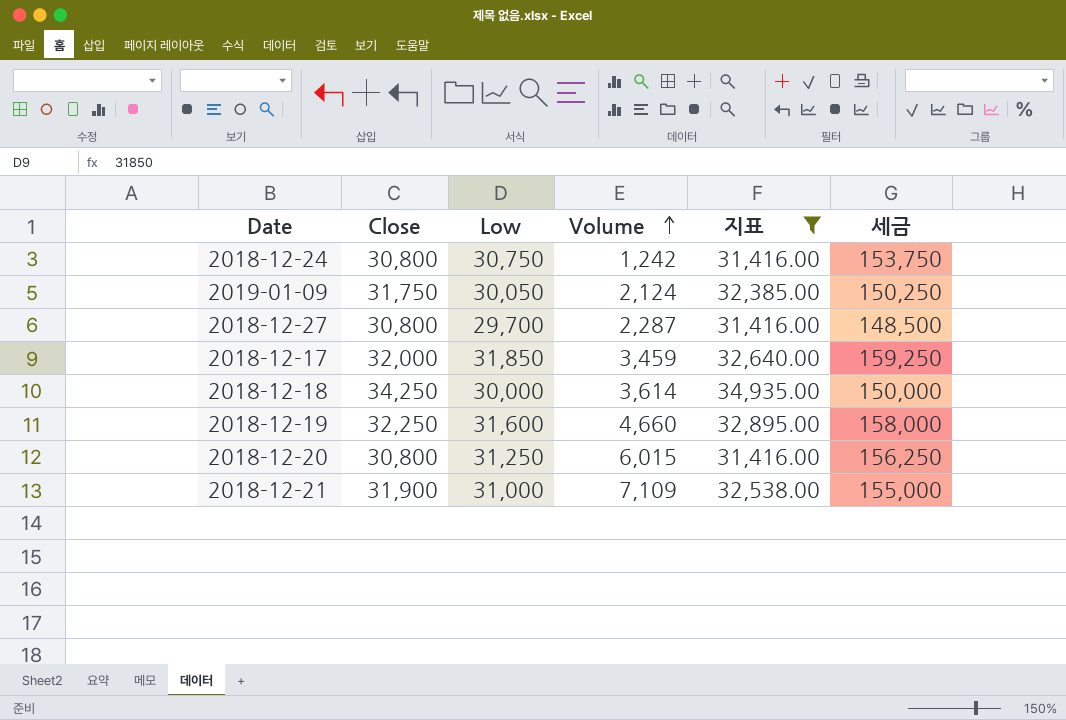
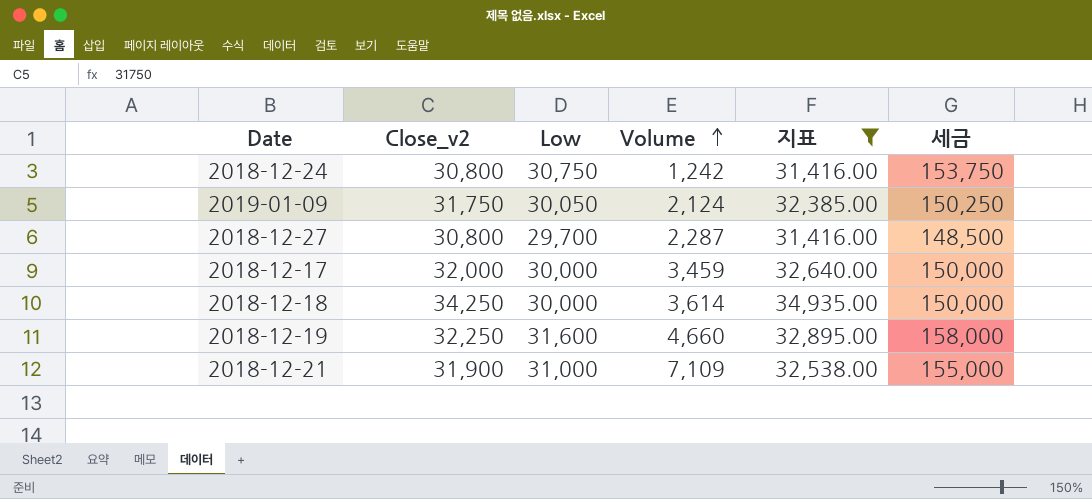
column name: Close -> Close_v2
row 2018-12-20: 30,800 | 31,250 | 6,015 | 31,416.00 | 156,250 -> none
2018-12-17 | Low: 31,850 -> 30,000
2018-12-17 | 세금: 159,250 -> 150,000

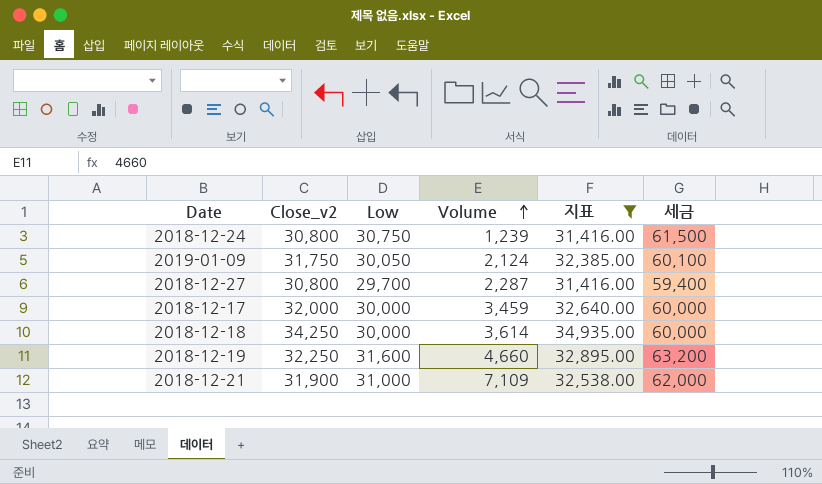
column 세금 | formula: [Low] * 5 -> [Low] * 2
2018-12-24 | Volume: 1,242 -> 1,239

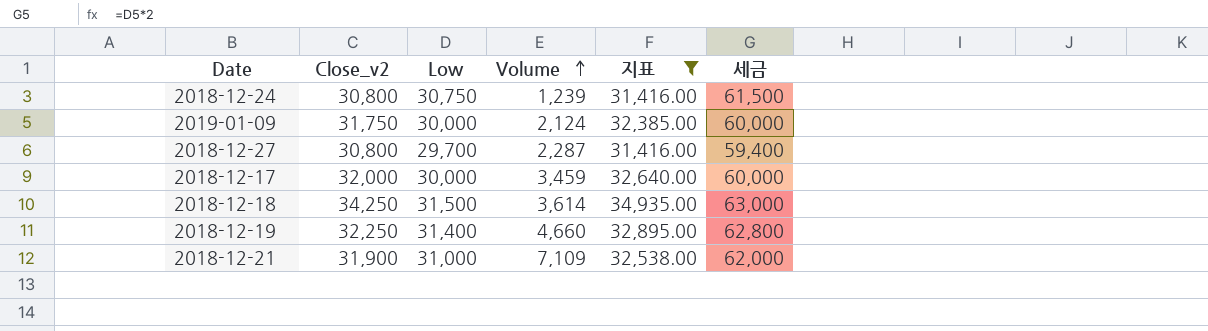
2019-01-09 | Low: 30,050 -> 30,000
2019-01-09 | 세금: 60,100 -> 60,000
2018-12-18 | Low: 30,000 -> 31,500
2018-12-18 | 세금: 60,000 -> 63,000
2018-12-19 | Low: 31,600 -> 31,400
2018-12-19 | 세금: 63,200 -> 62,800

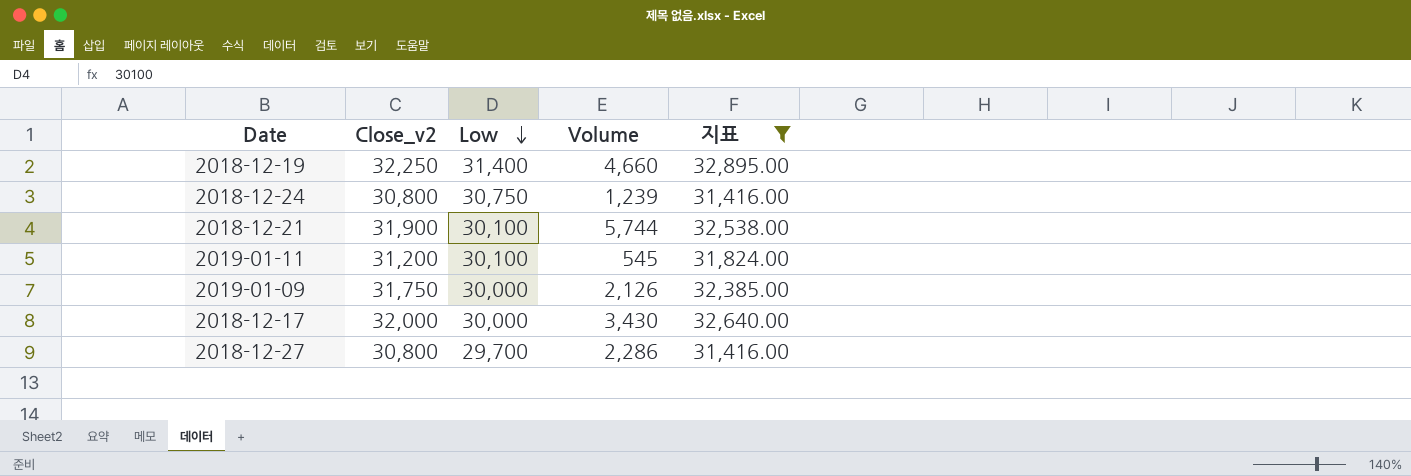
row order: Volume ascending -> Low descending
column 세금 | formula: [Low] * 2 -> none
row 2018-12-18: 34,250 | 31,500 | 3,614 | 34,935.00 | 63,000 -> none
2018-12-21 | Low: 31,000 -> 30,100
2018-12-21 | Volume: 7,109 -> 5,744
row 2019-01-11: none -> 31,200 | 30,100 | 545 | 31,824.00
2019-01-09 | Volume: 2,124 -> 2,126
2018-12-17 | Volume: 3,459 -> 3,430
2018-12-27 | Volume: 2,287 -> 2,286

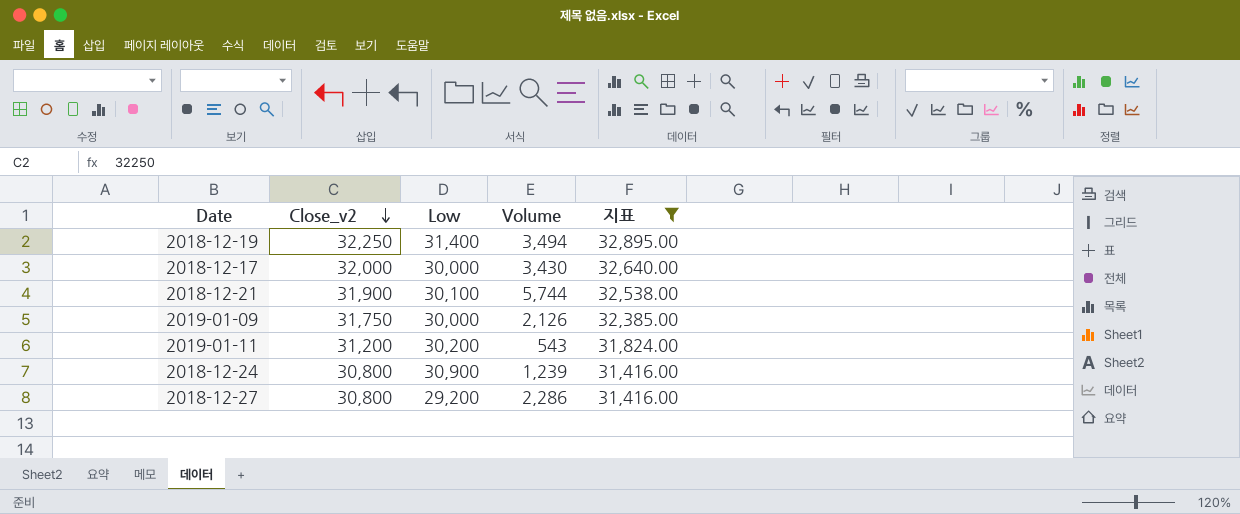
row order: Low descending -> Close_v2 descending
2018-12-19 | Volume: 4,660 -> 3,494
2019-01-11 | Low: 30,100 -> 30,200
2019-01-11 | Volume: 545 -> 543
2018-12-24 | Low: 30,750 -> 30,900
2018-12-27 | Low: 29,700 -> 29,200

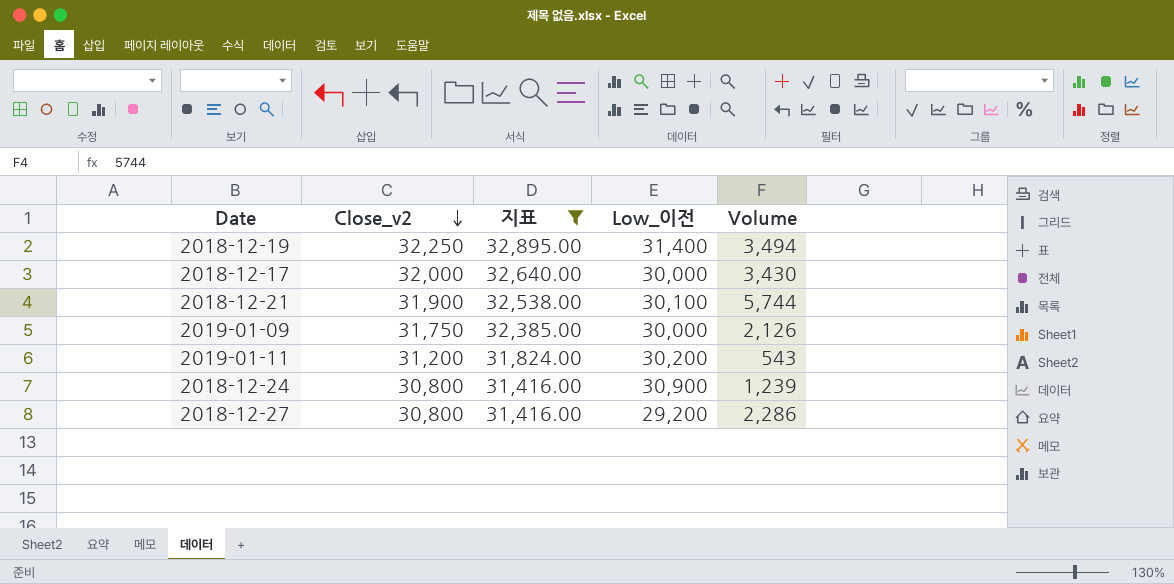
column 지표 | position: 5 -> 3
column name: Low -> Low_이전

